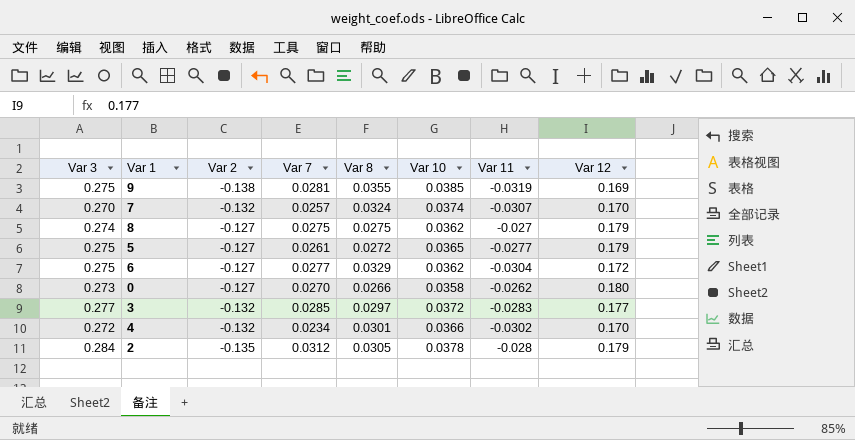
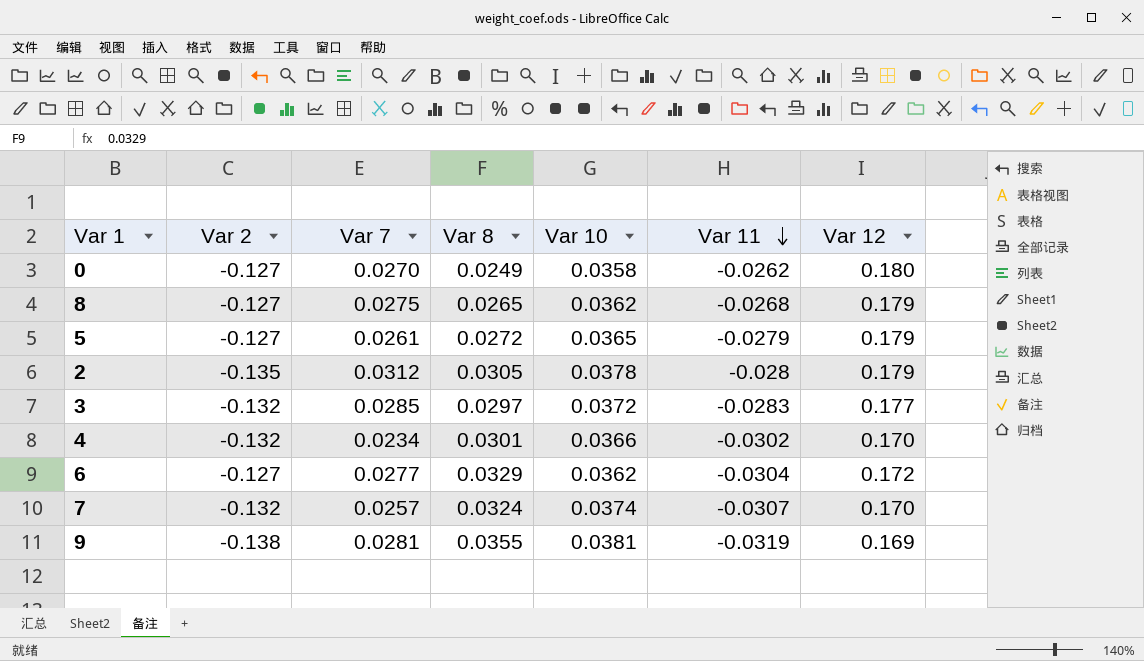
row order: none -> Var 11 descending
column Var 3 | position: 1 -> none
0 | Var 8: 0.0266 -> 0.0249
8 | Var 8: 0.0275 -> 0.0265
8 | Var 11: -0.027 -> -0.0268
5 | Var 11: -0.0277 -> -0.0279
9 | Var 10: 0.0385 -> 0.0381

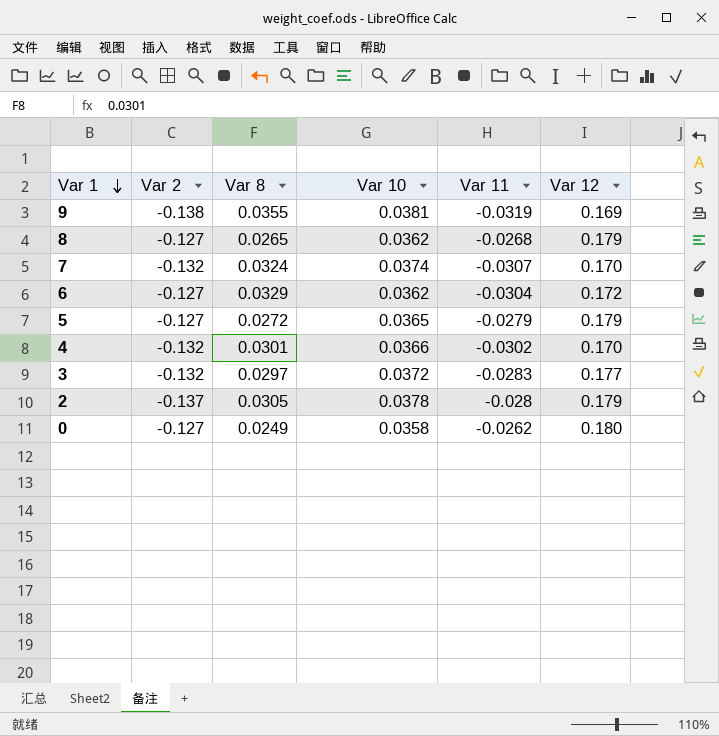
row order: Var 11 descending -> Var 1 descending
column Var 7 | position: 3 -> none
2 | Var 2: -0.135 -> -0.137

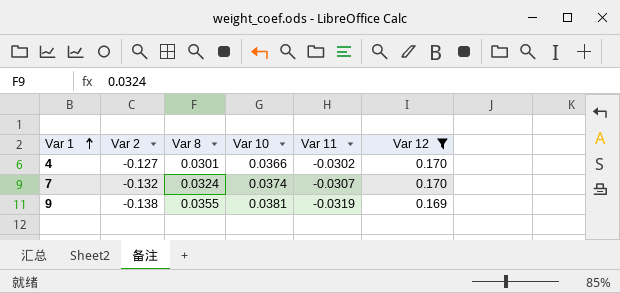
filter: none -> Var 12 <= 0.170
row order: Var 1 descending -> Var 1 ascending
4 | Var 2: -0.132 -> -0.127

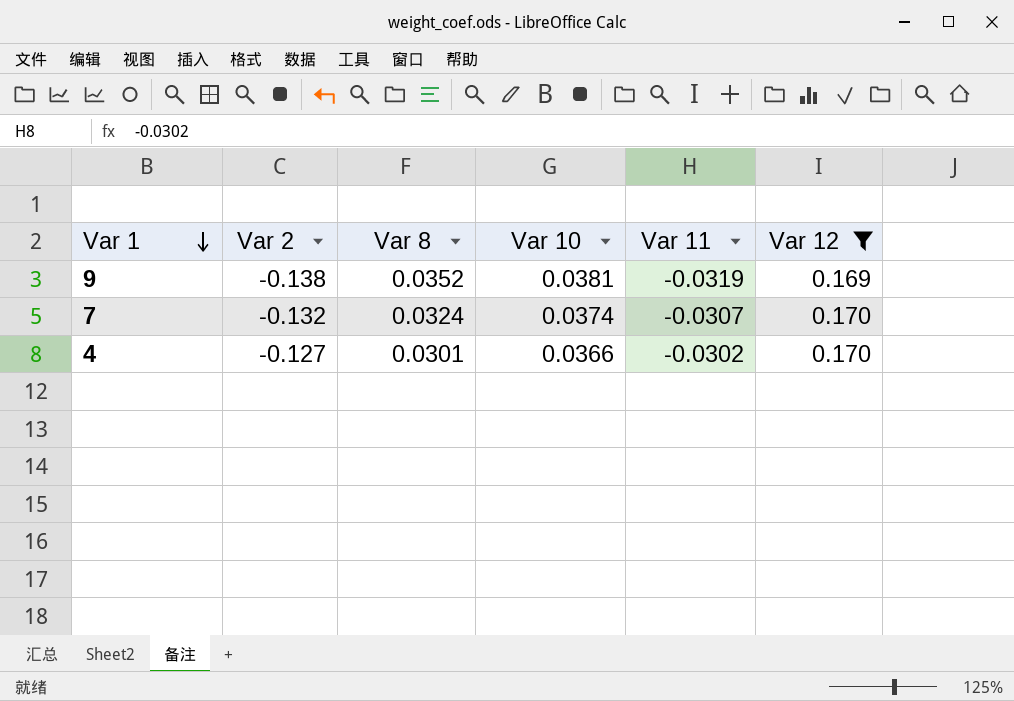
row order: Var 1 ascending -> Var 1 descending
9 | Var 8: 0.0355 -> 0.0352

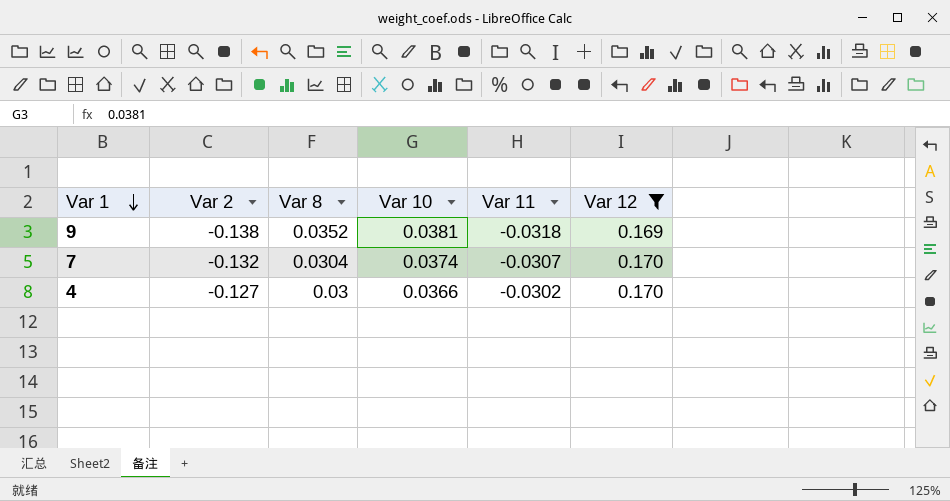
9 | Var 11: -0.0319 -> -0.0318
7 | Var 8: 0.0324 -> 0.0304
4 | Var 8: 0.0301 -> 0.03

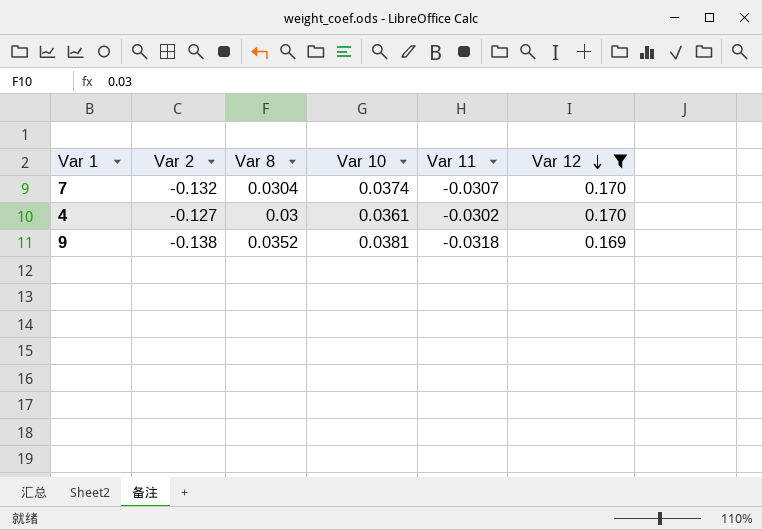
row order: Var 1 descending -> Var 12 descending
4 | Var 10: 0.0366 -> 0.0361

